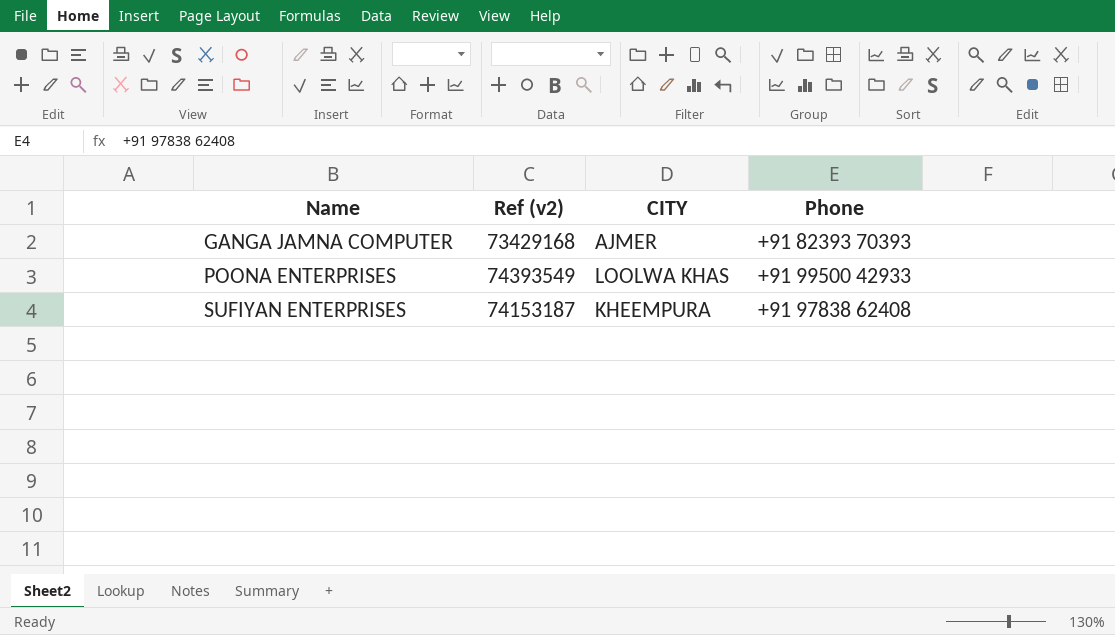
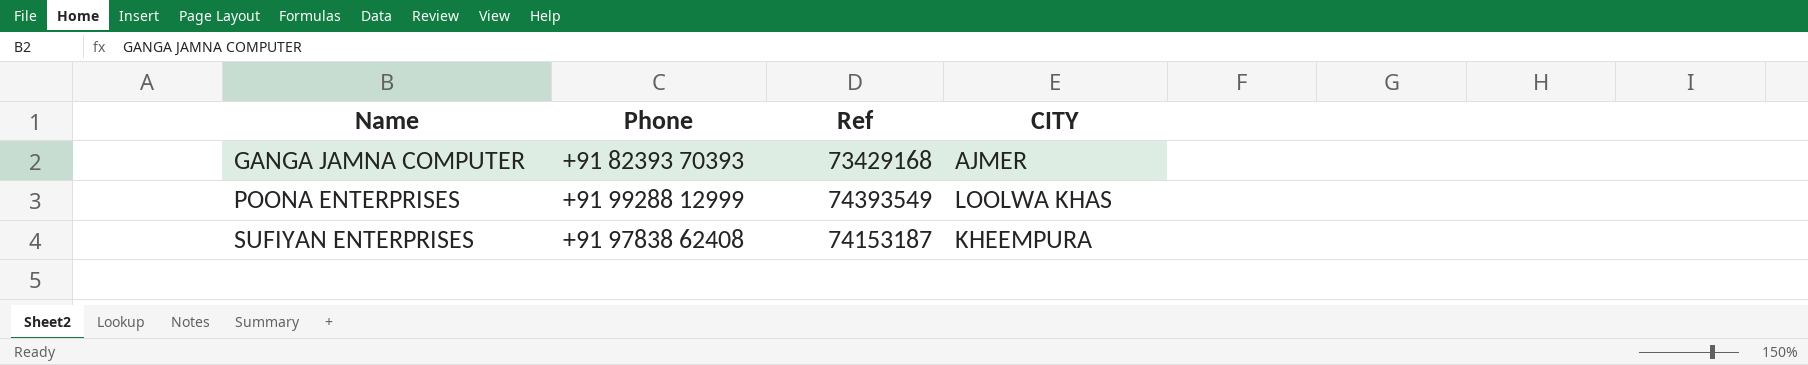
column Phone | position: 4 -> 2
column name: Ref (v2) -> Ref
POONA ENTERPRISES | Phone: +91 99500 42933 -> +91 99288 12999

